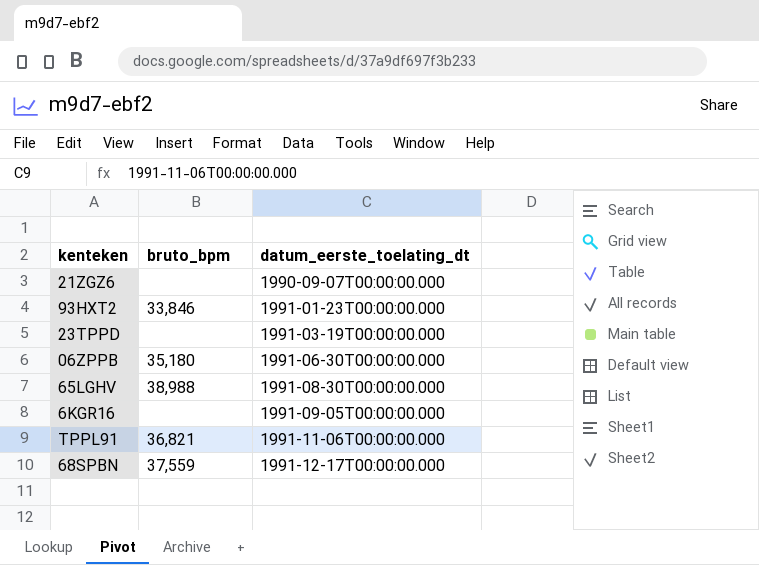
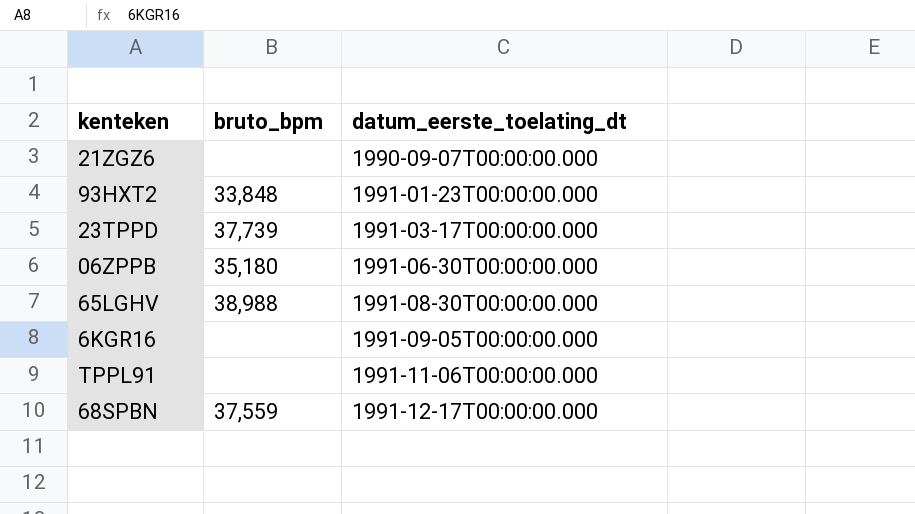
93HXT2 | bruto_bpm: 33,846 -> 33,848
23TPPD | bruto_bpm: none -> 37,739
23TPPD | datum_eerste_toelating_dt: 1991-03-19T00:00:00.000 -> 1991-03-17T00:00:00.000
TPPL91 | bruto_bpm: 36,821 -> none

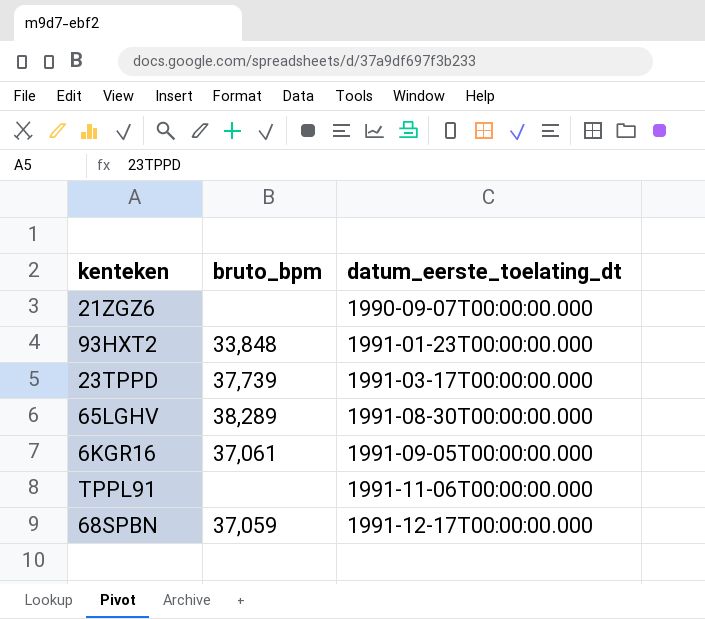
row 06ZPPB: 35,180 | 1991-06-30T00:00:00.000 -> none
65LGHV | bruto_bpm: 38,988 -> 38,289
6KGR16 | bruto_bpm: none -> 37,061
68SPBN | bruto_bpm: 37,559 -> 37,059

